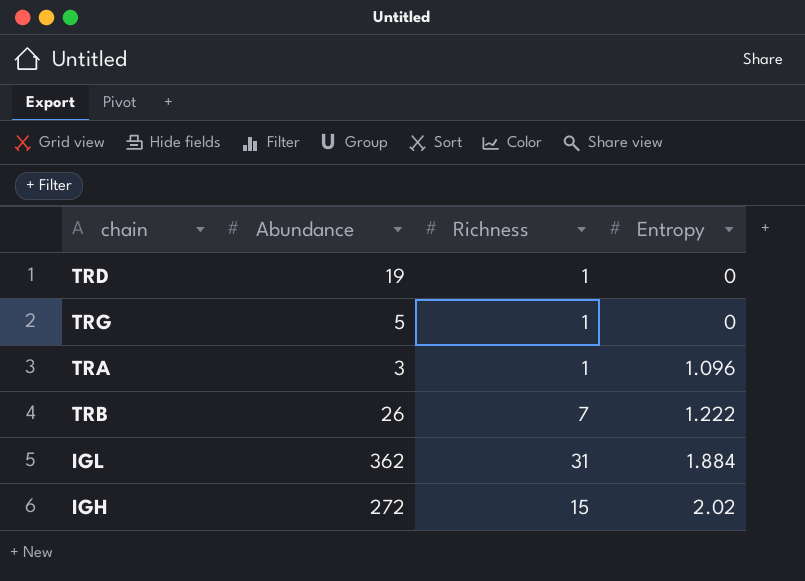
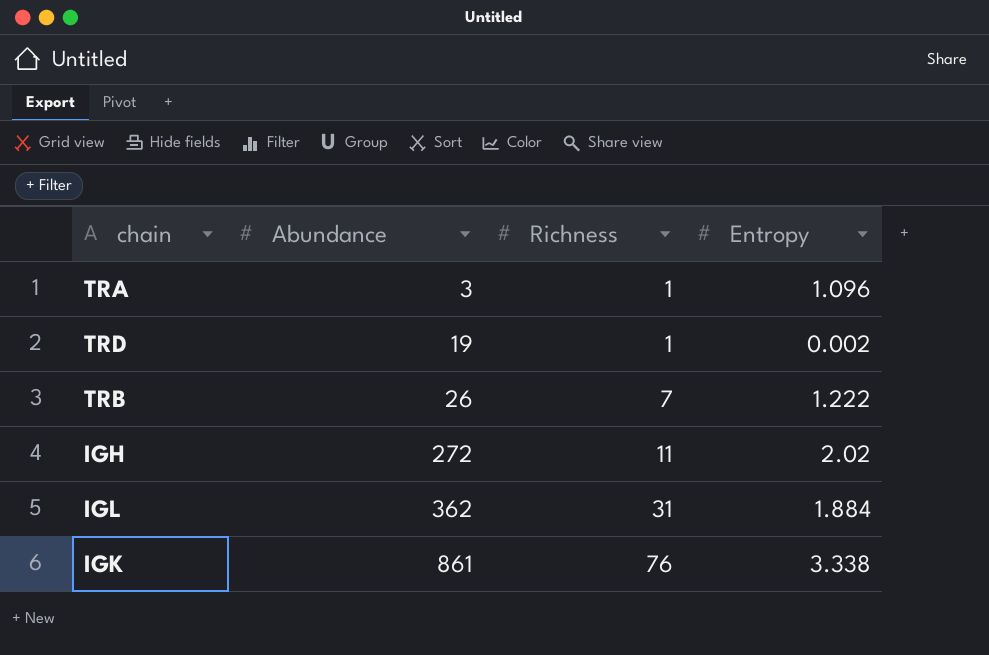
row order: Entropy ascending -> Abundance ascending
row TRG: 5 | 1 | 0 -> none
TRD | Entropy: 0 -> 0.002
IGH | Richness: 15 -> 11
row IGK: none -> 861 | 76 | 3.338

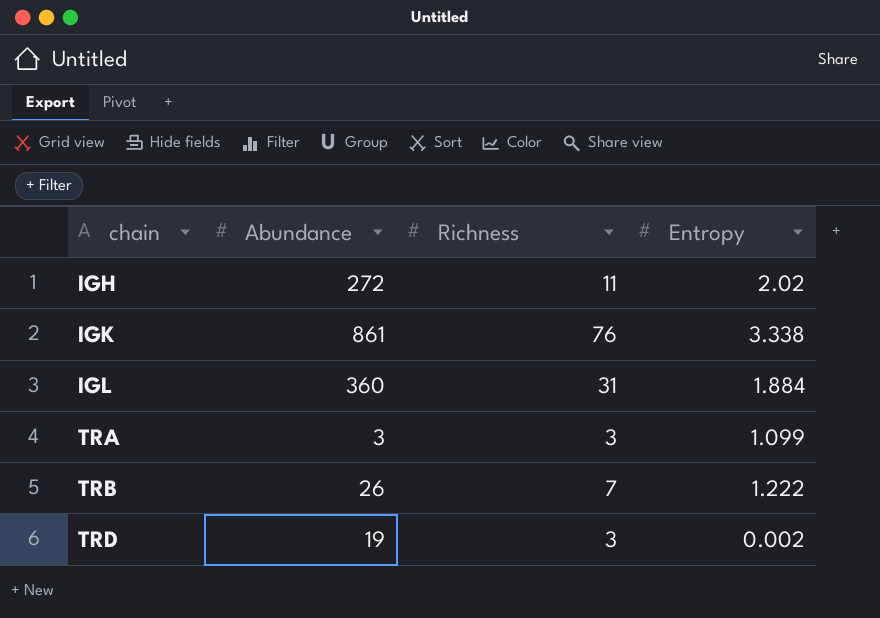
row order: Abundance ascending -> chain ascending
IGL | Abundance: 362 -> 360
TRA | Richness: 1 -> 3
TRA | Entropy: 1.096 -> 1.099
TRD | Richness: 1 -> 3

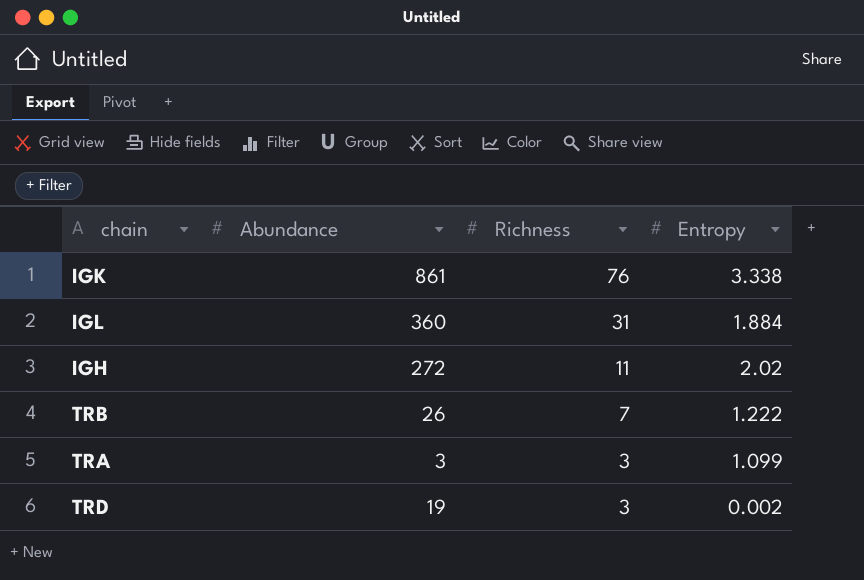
row order: chain ascending -> Richness descending

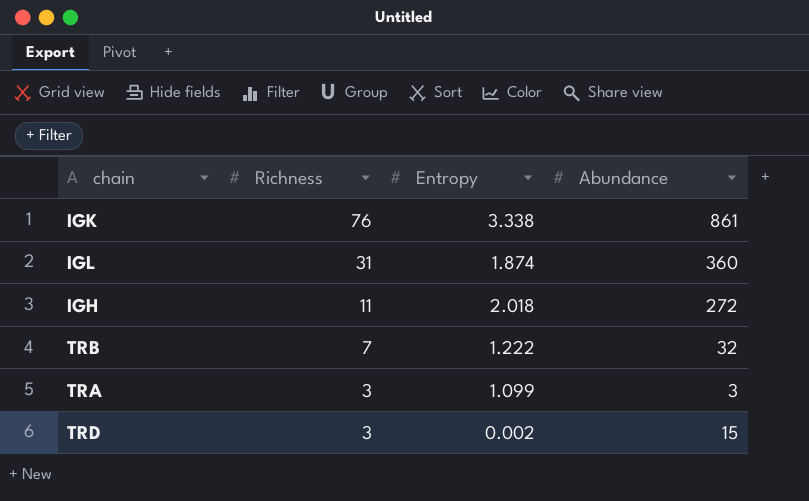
column Abundance | position: 2 -> 4
IGL | Entropy: 1.884 -> 1.874
IGH | Entropy: 2.02 -> 2.018
TRB | Abundance: 26 -> 32
TRD | Abundance: 19 -> 15

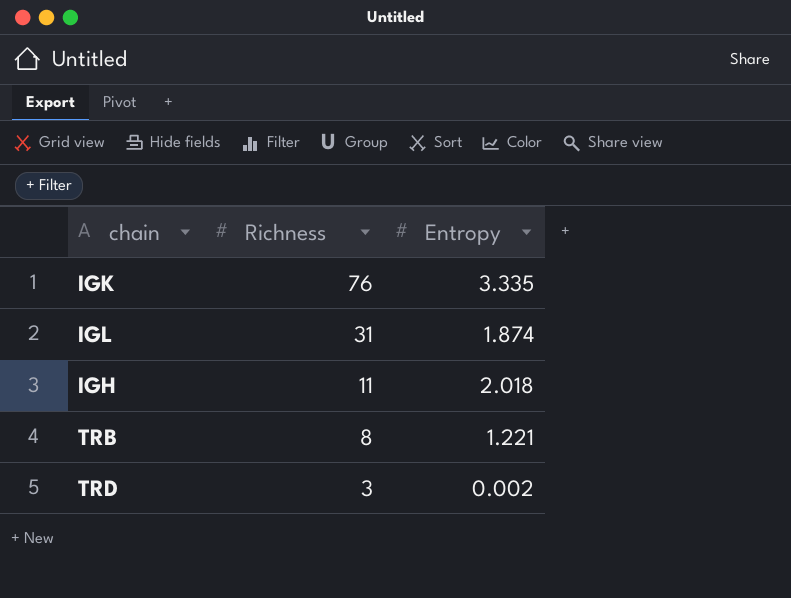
column Abundance | position: 4 -> none
row TRA: 3 | 1.099 | 3 -> none
IGK | Entropy: 3.338 -> 3.335
TRB | Richness: 7 -> 8
TRB | Entropy: 1.222 -> 1.221

